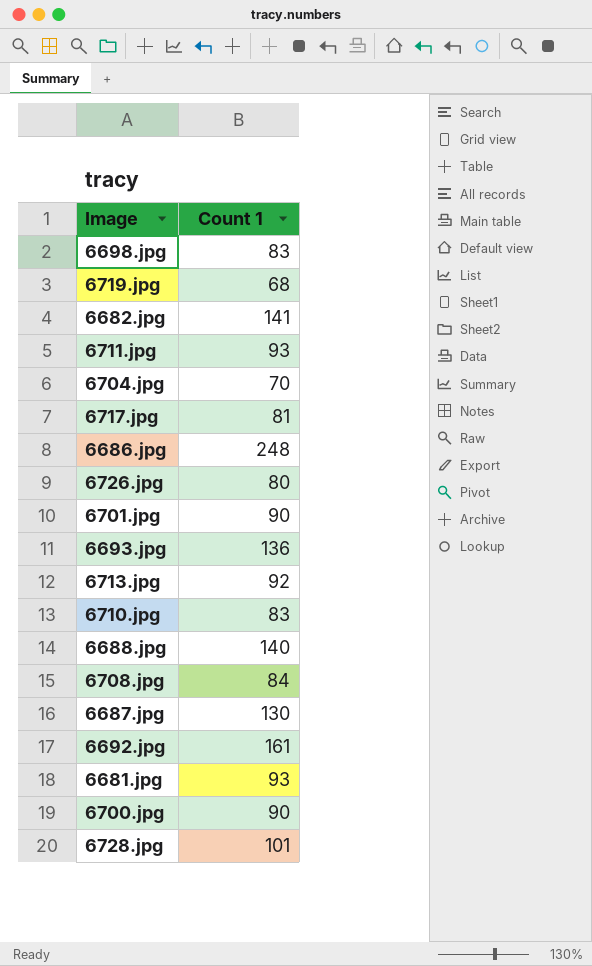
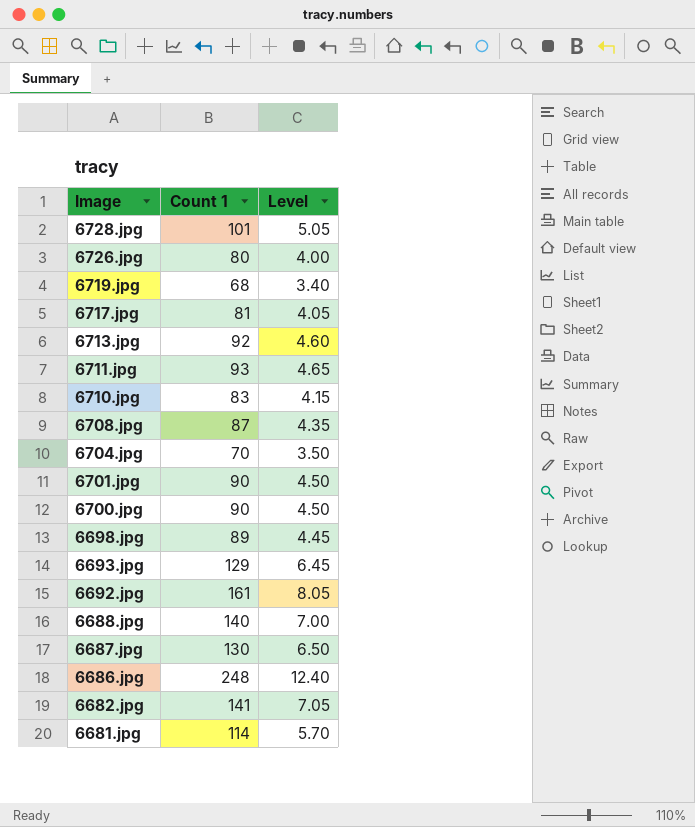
row order: none -> Image descending
column Level | formula: none -> [Count 1] * 0.05
6708.jpg | Count 1: 84 -> 87
6698.jpg | Count 1: 83 -> 89
6693.jpg | Count 1: 136 -> 129
6681.jpg | Count 1: 93 -> 114

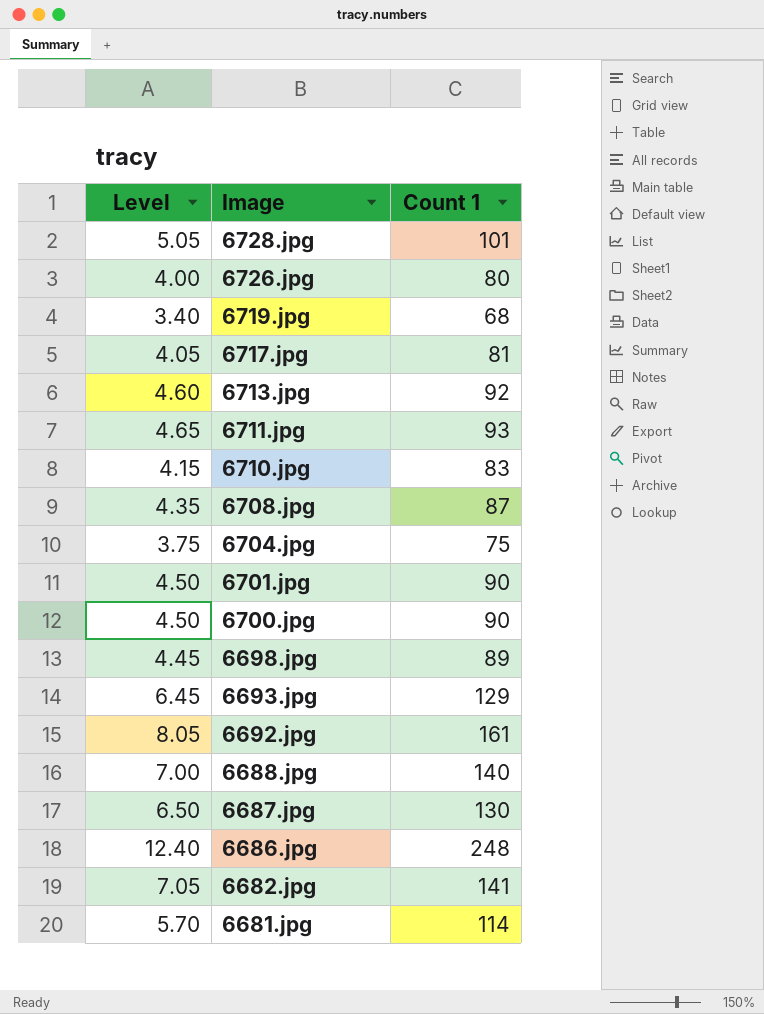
column Level | position: 3 -> 1
6704.jpg | Level: 3.50 -> 3.75
6704.jpg | Count 1: 70 -> 75

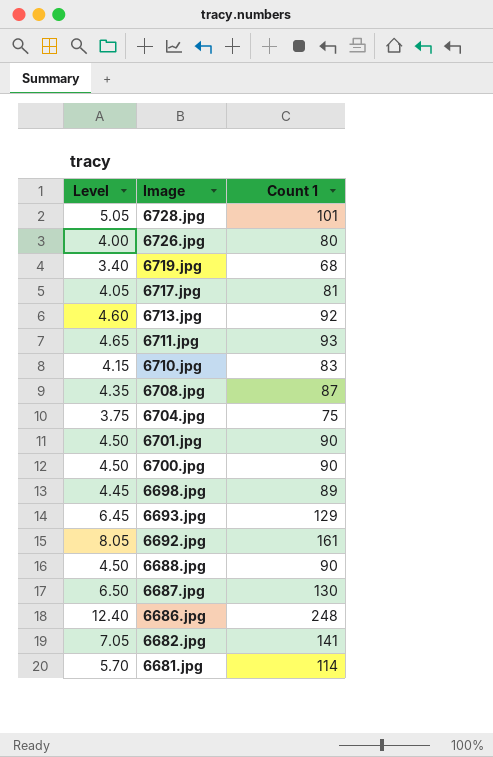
6688.jpg | Level: 7.00 -> 4.50
6688.jpg | Count 1: 140 -> 90

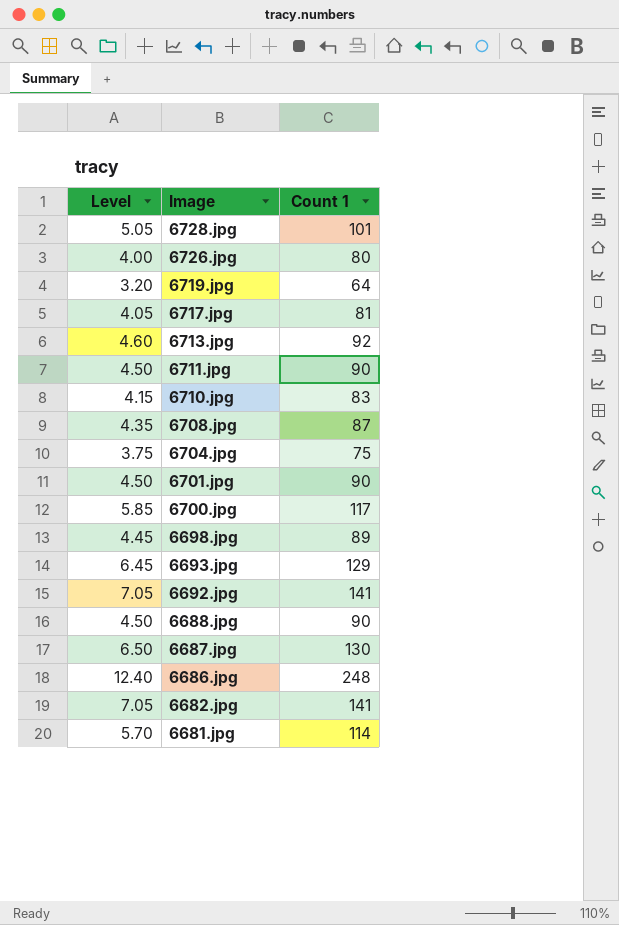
6719.jpg | Level: 3.40 -> 3.20
6719.jpg | Count 1: 68 -> 64
6711.jpg | Level: 4.65 -> 4.50
6711.jpg | Count 1: 93 -> 90
6700.jpg | Level: 4.50 -> 5.85
6700.jpg | Count 1: 90 -> 117
6692.jpg | Level: 8.05 -> 7.05
6692.jpg | Count 1: 161 -> 141

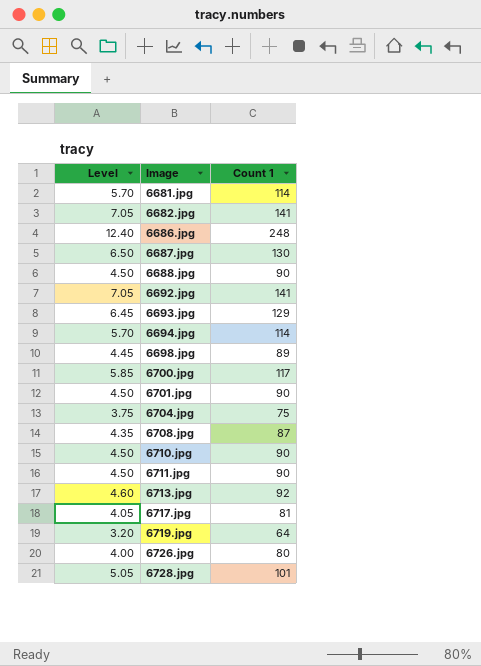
row order: Image descending -> Image ascending
row 6694.jpg: none -> 5.70 | 114
6710.jpg | Level: 4.15 -> 4.50
6710.jpg | Count 1: 83 -> 90

